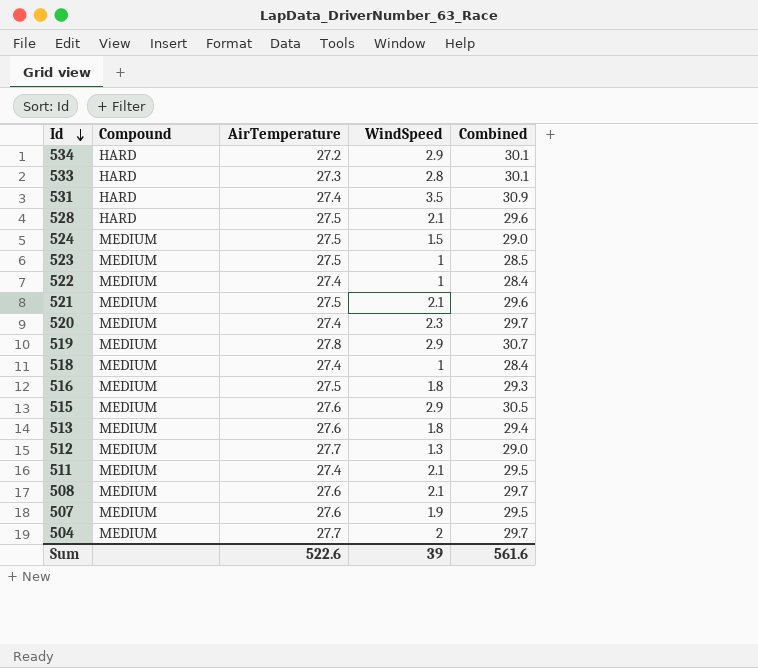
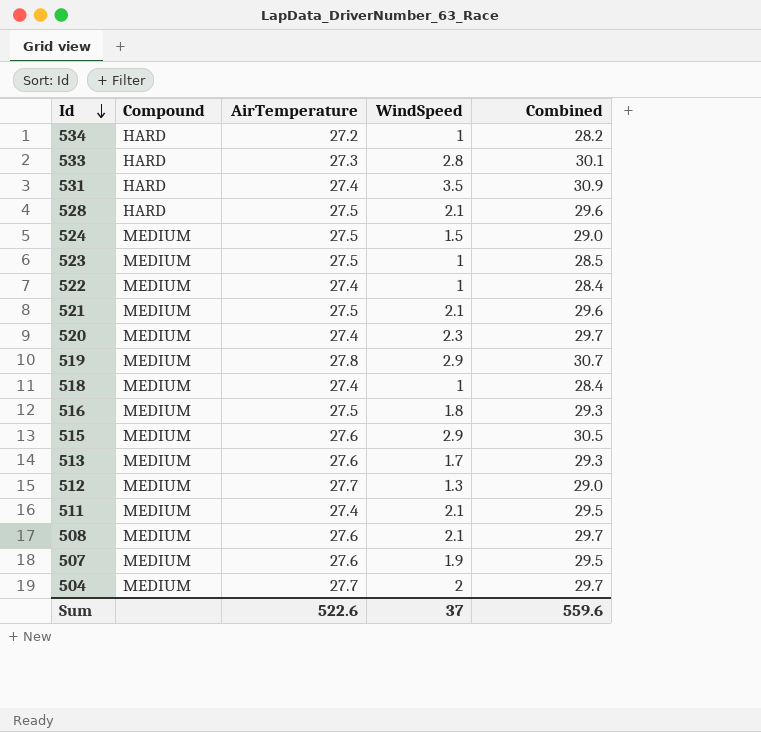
534 | WindSpeed: 2.9 -> 1
534 | Combined: 30.1 -> 28.2
513 | WindSpeed: 1.8 -> 1.7
513 | Combined: 29.4 -> 29.3
Sum | WindSpeed: 39 -> 37
Sum | Combined: 561.6 -> 559.6

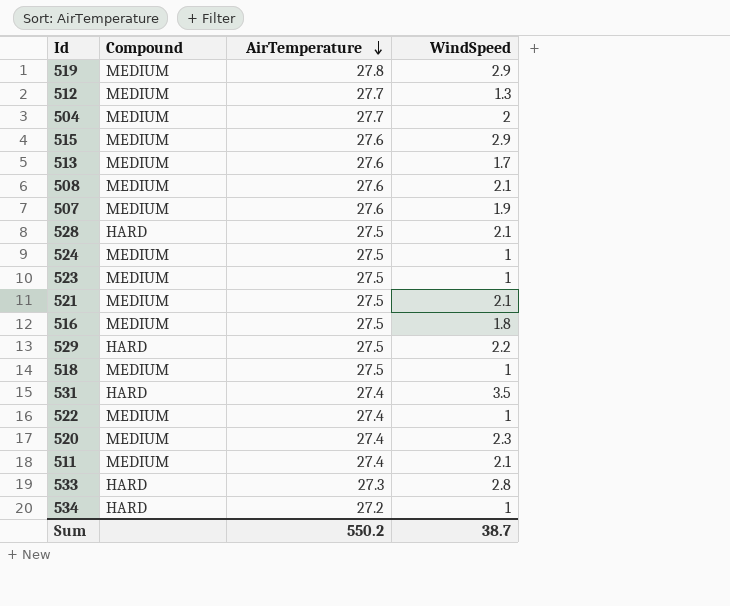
row order: Id descending -> AirTemperature descending
column Combined | formula: [AirTemperature] + [WindSpeed] -> none
524 | WindSpeed: 1.5 -> 1
row 529: none -> HARD | 27.5 | 2.2
518 | AirTemperature: 27.4 -> 27.5
Sum | AirTemperature: 522.6 -> 550.2
Sum | WindSpeed: 37 -> 38.7

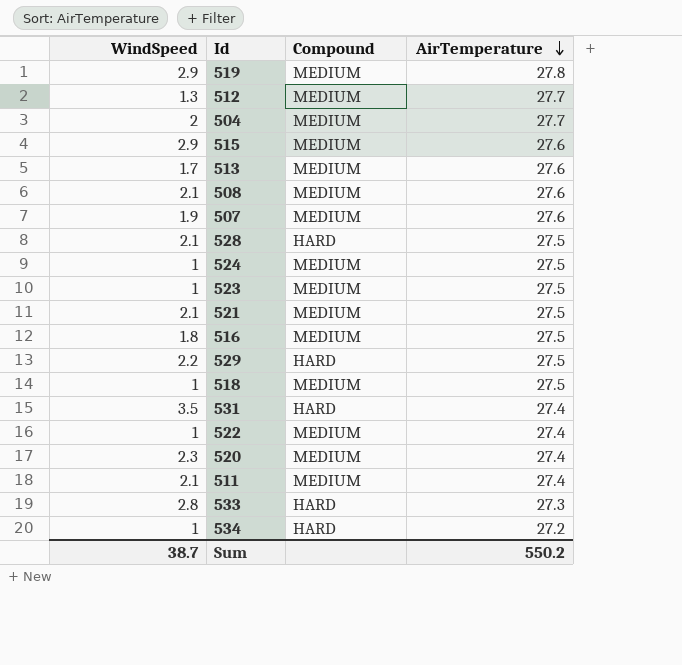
column WindSpeed | position: 4 -> 1

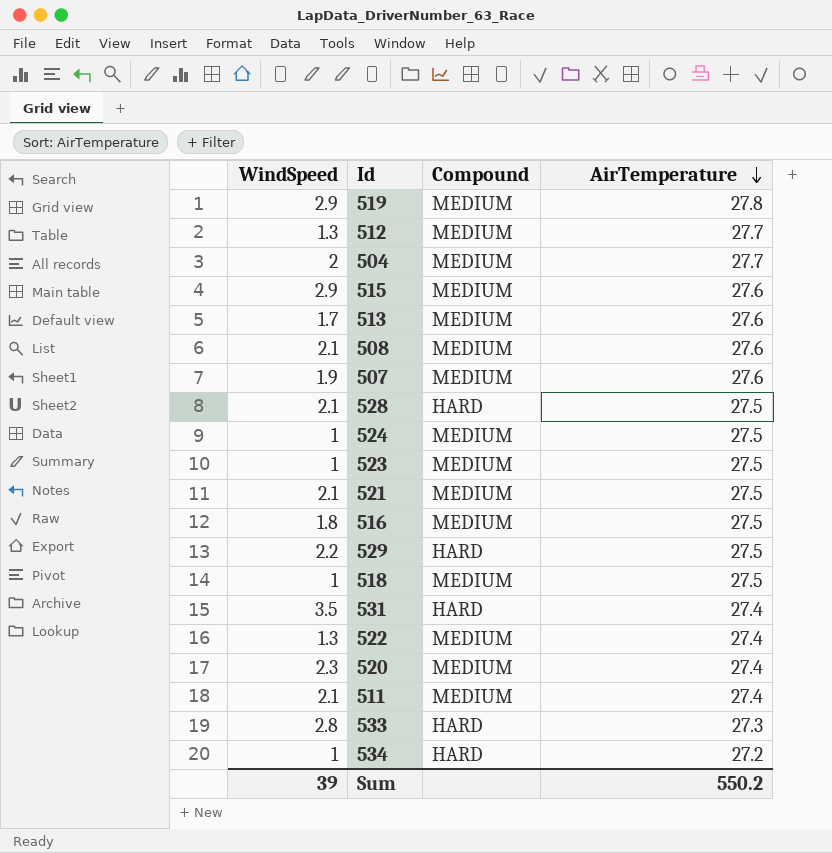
522 | WindSpeed: 1 -> 1.3
Sum | WindSpeed: 38.7 -> 39

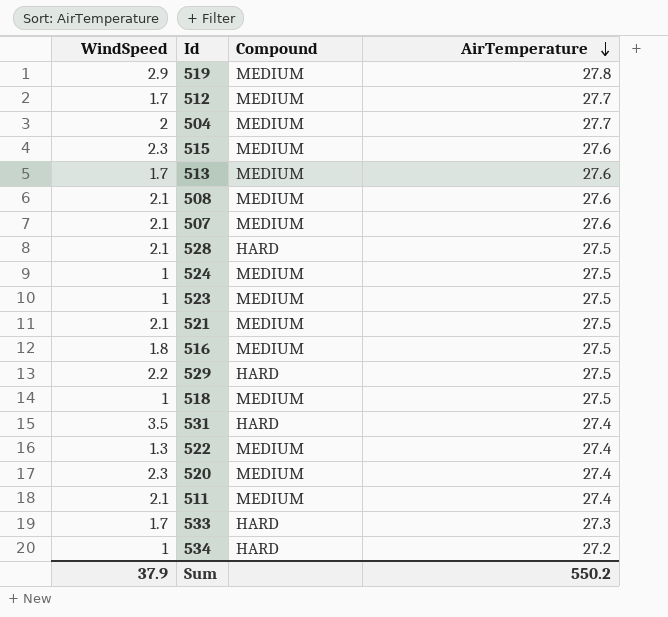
512 | WindSpeed: 1.3 -> 1.7
515 | WindSpeed: 2.9 -> 2.3
507 | WindSpeed: 1.9 -> 2.1
533 | WindSpeed: 2.8 -> 1.7
Sum | WindSpeed: 39 -> 37.9

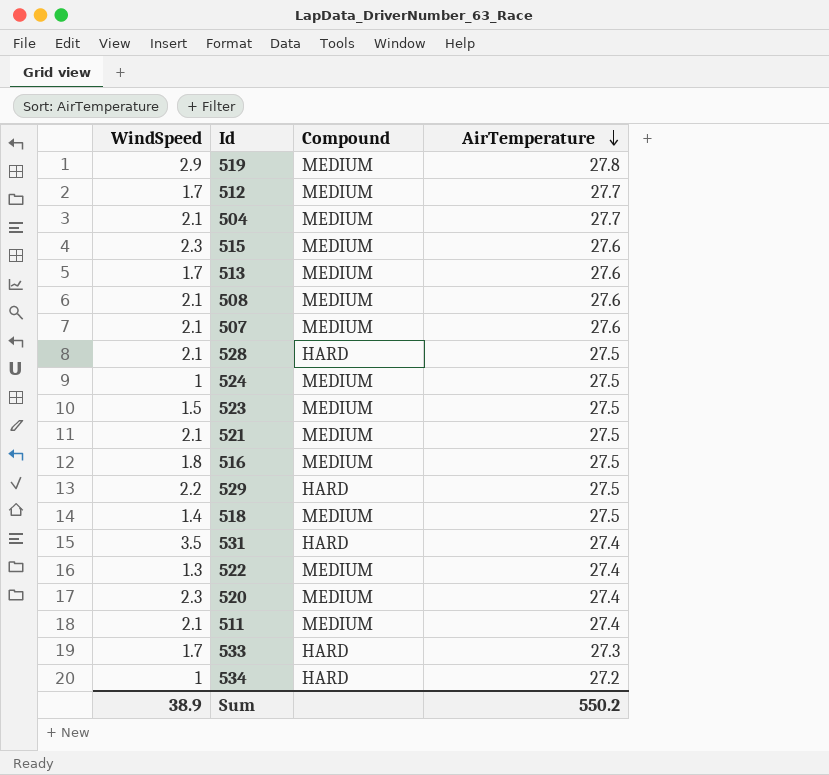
504 | WindSpeed: 2 -> 2.1
523 | WindSpeed: 1 -> 1.5
518 | WindSpeed: 1 -> 1.4
Sum | WindSpeed: 37.9 -> 38.9

